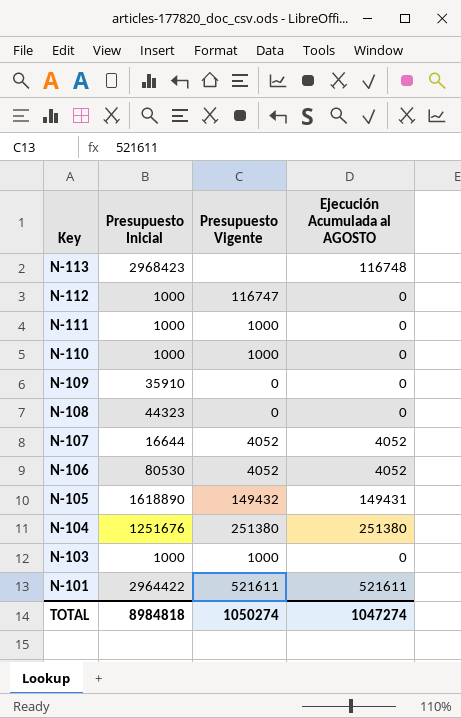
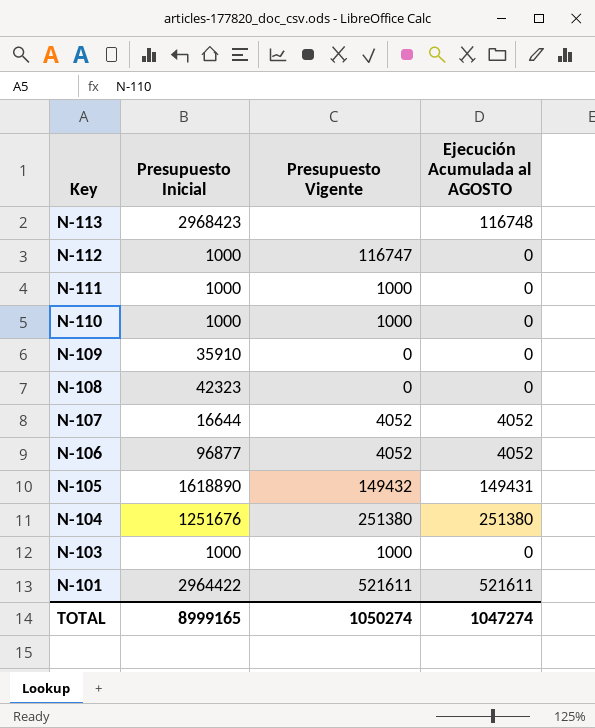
N-108 | Presupuesto Inicial: 44323 -> 42323
N-106 | Presupuesto Inicial: 80530 -> 96877
TOTAL | Presupuesto Inicial: 8984818 -> 8999165

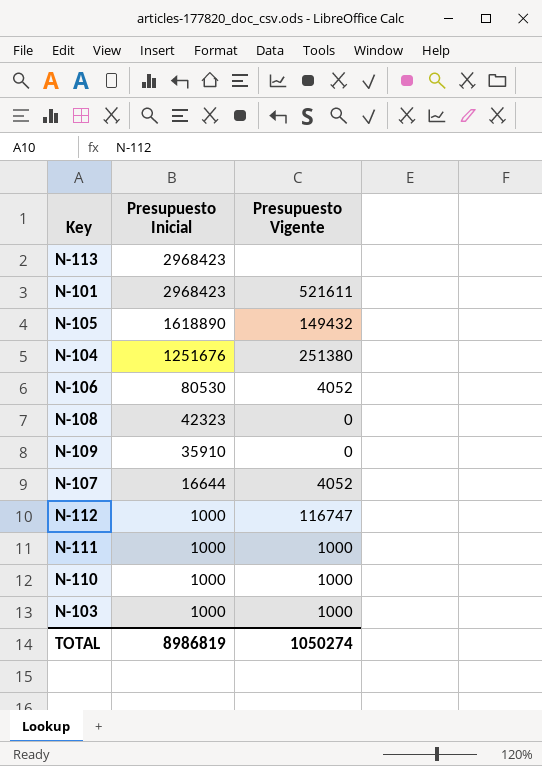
row order: Key descending -> Presupuesto Inicial descending
column Ejecución Acumulada al AGOSTO | position: 4 -> none
N-101 | Presupuesto Inicial: 2964422 -> 2968423
N-106 | Presupuesto Inicial: 96877 -> 80530
TOTAL | Presupuesto Inicial: 8999165 -> 8986819

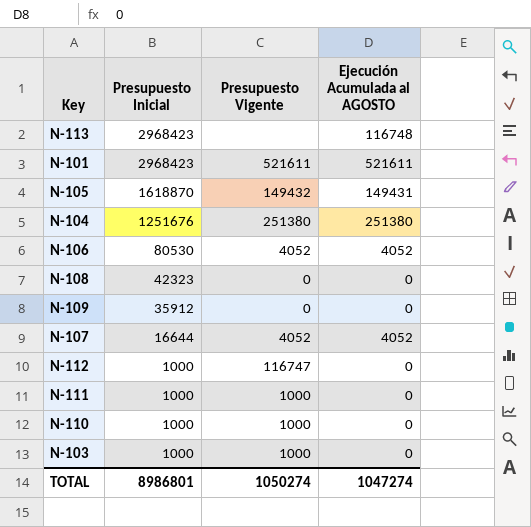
column Ejecución Acumulada al AGOSTO | position: none -> 4
N-105 | Presupuesto Inicial: 1618890 -> 1618870
N-109 | Presupuesto Inicial: 35910 -> 35912
TOTAL | Presupuesto Inicial: 8986819 -> 8986801

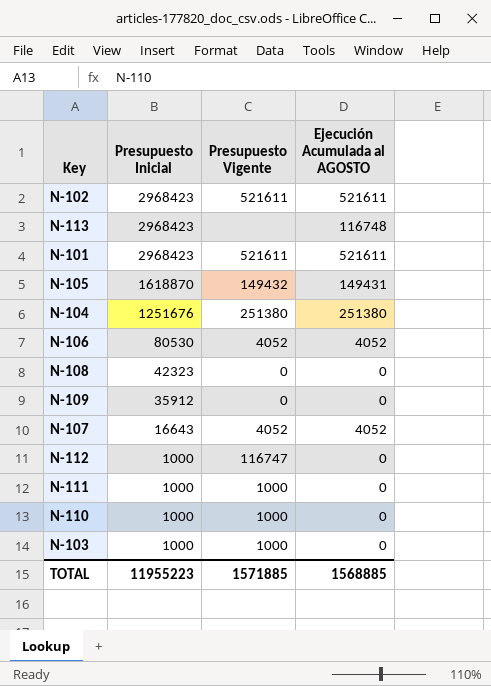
row N-102: none -> 2968423 | 521611 | 521611
N-107 | Presupuesto Inicial: 16644 -> 16643
TOTAL | Presupuesto Inicial: 8986801 -> 11955223
TOTAL | Presupuesto Vigente: 1050274 -> 1571885
TOTAL | Ejecución Acumulada al AGOSTO: 1047274 -> 1568885

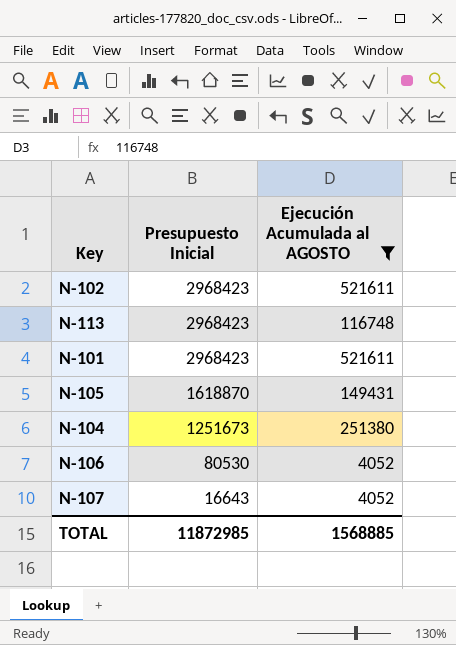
filter: none -> Ejecución Acumulada al AGOSTO != 0
column Presupuesto Vigente | position: 3 -> none
N-104 | Presupuesto Inicial: 1251676 -> 1251673
TOTAL | Presupuesto Inicial: 11955223 -> 11872985

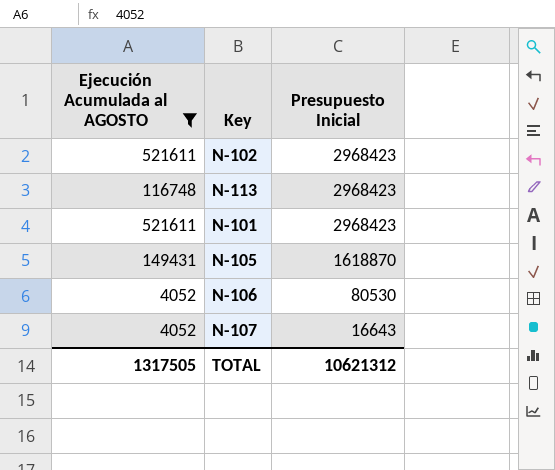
column Ejecución Acumulada al AGOSTO | position: 3 -> 1
row N-104: 1251673 | 251380 -> none
TOTAL | Ejecución Acumulada al AGOSTO: 1568885 -> 1317505
TOTAL | Presupuesto Inicial: 11872985 -> 10621312

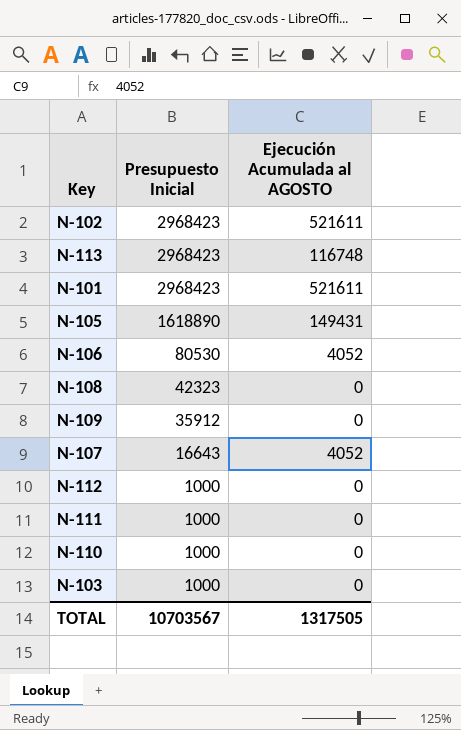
filter: Ejecución Acumulada al AGOSTO != 0 -> none
column Ejecución Acumulada al AGOSTO | position: 1 -> 3
N-105 | Presupuesto Inicial: 1618870 -> 1618890
TOTAL | Presupuesto Inicial: 10621312 -> 10703567

